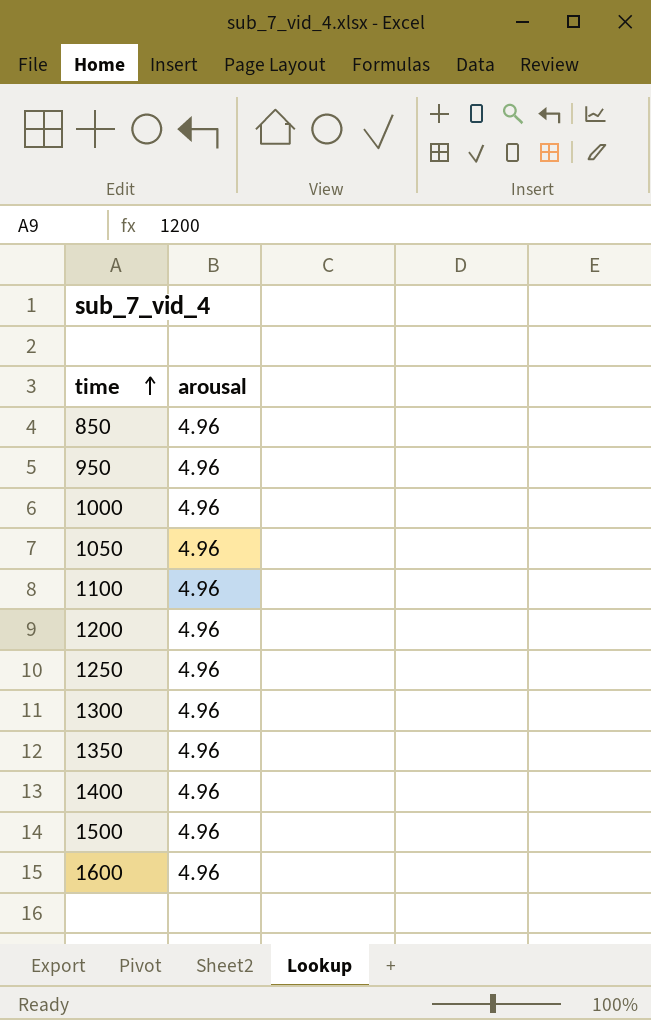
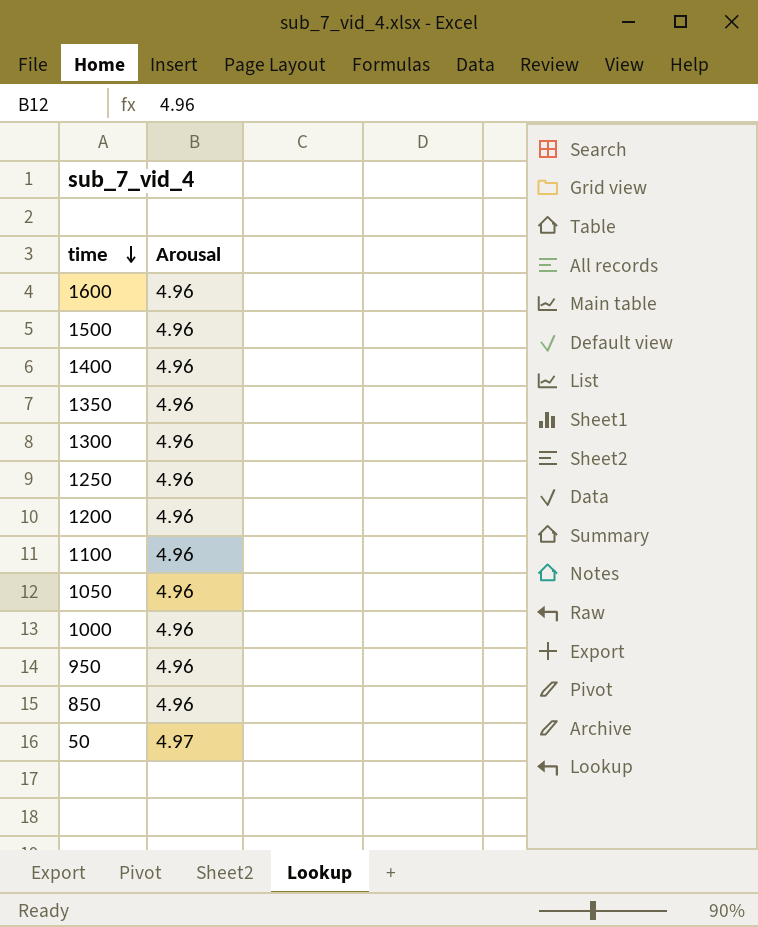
row order: time ascending -> time descending
column name: arousal -> Arousal
row 50: none -> 4.97

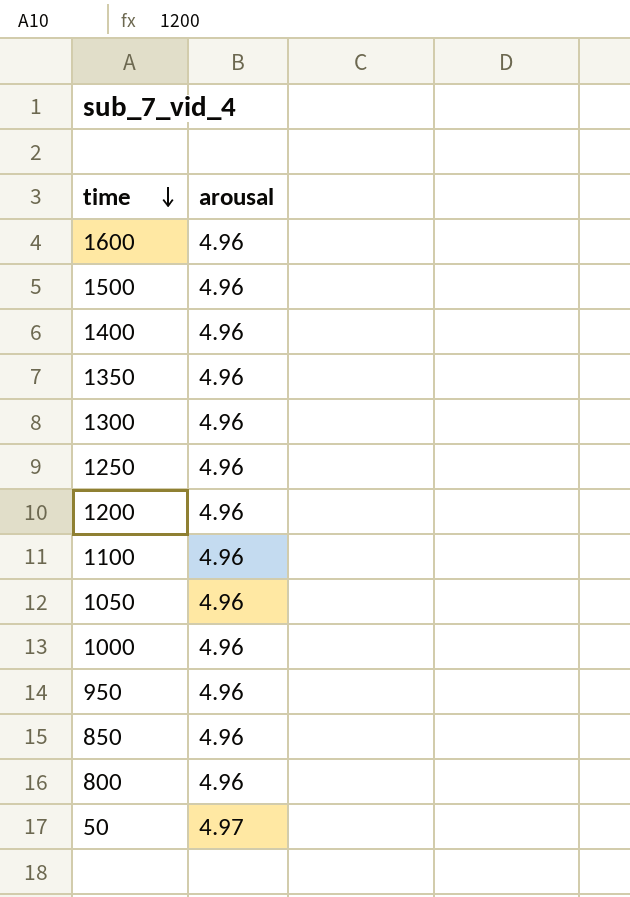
column name: Arousal -> arousal
row 800: none -> 4.96

